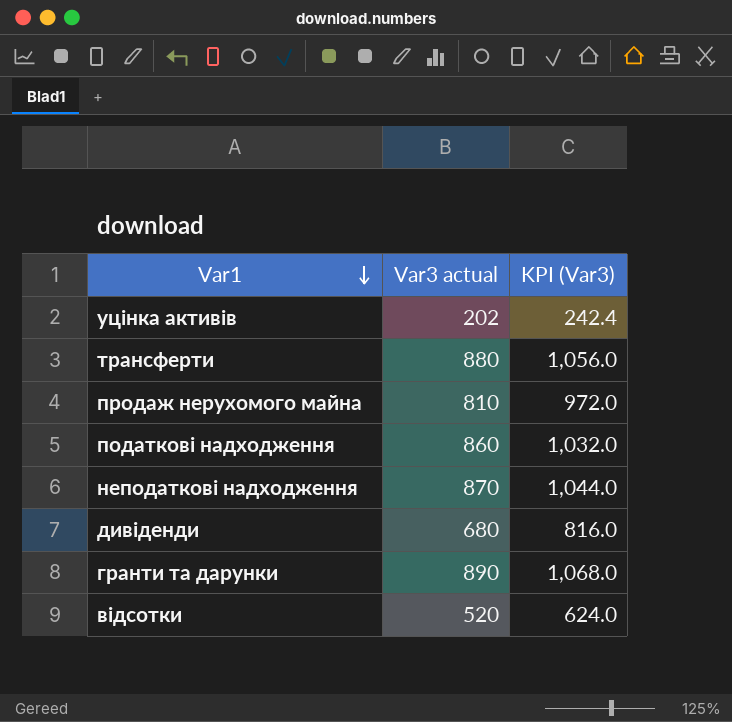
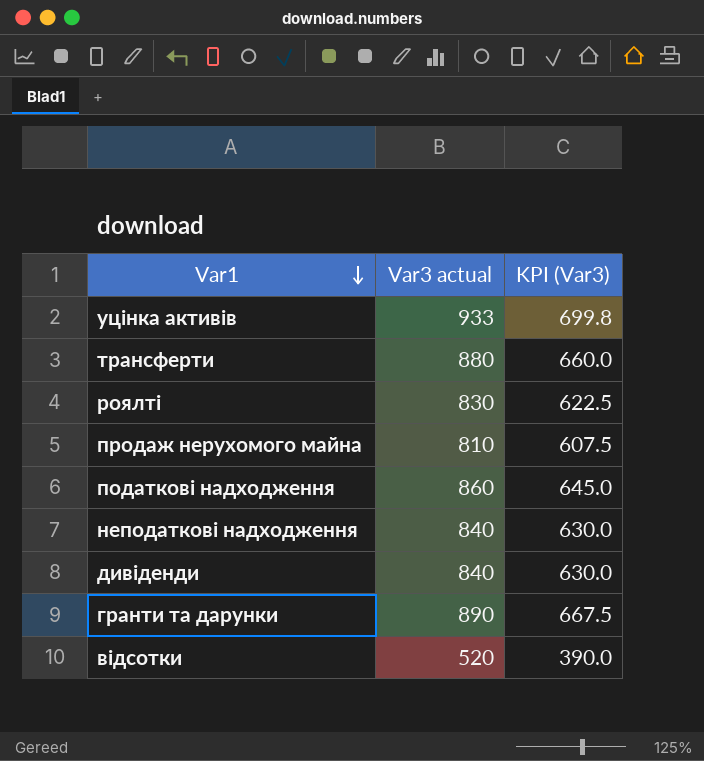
column KPI (Var3) | formula: [Var3 actual] * 1.2 -> [Var3 actual] * 0.75
уцінка активів | Var3 actual: 202 -> 933
row роялті: none -> 830 | 622.5
неподаткові надходження | Var3 actual: 870 -> 840
дивіденди | Var3 actual: 680 -> 840

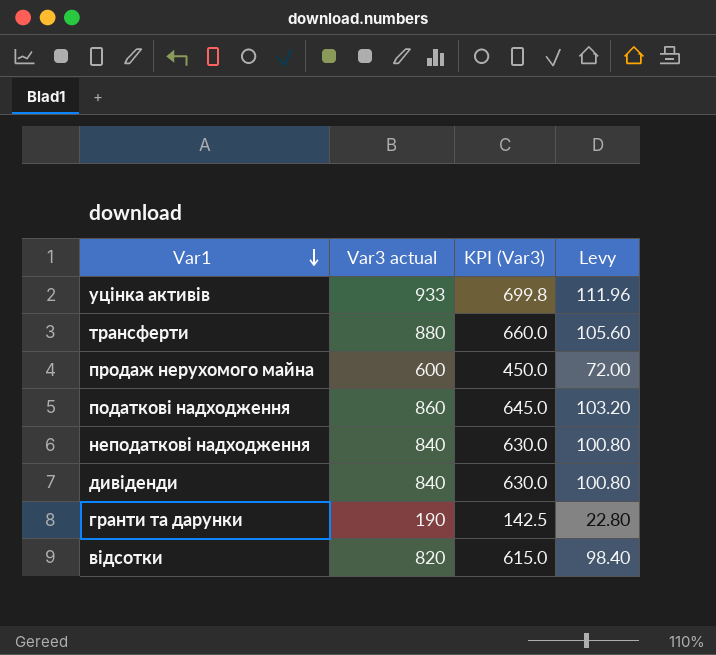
column Levy | formula: none -> [Var3 actual] * 0.12
row роялті: 830 | 622.5 -> none
продаж нерухомого майна | Var3 actual: 810 -> 600
продаж нерухомого майна | KPI (Var3): 607.5 -> 450.0
гранти та дарунки | Var3 actual: 890 -> 190
гранти та дарунки | KPI (Var3): 667.5 -> 142.5
відсотки | Var3 actual: 520 -> 820
відсотки | KPI (Var3): 390.0 -> 615.0

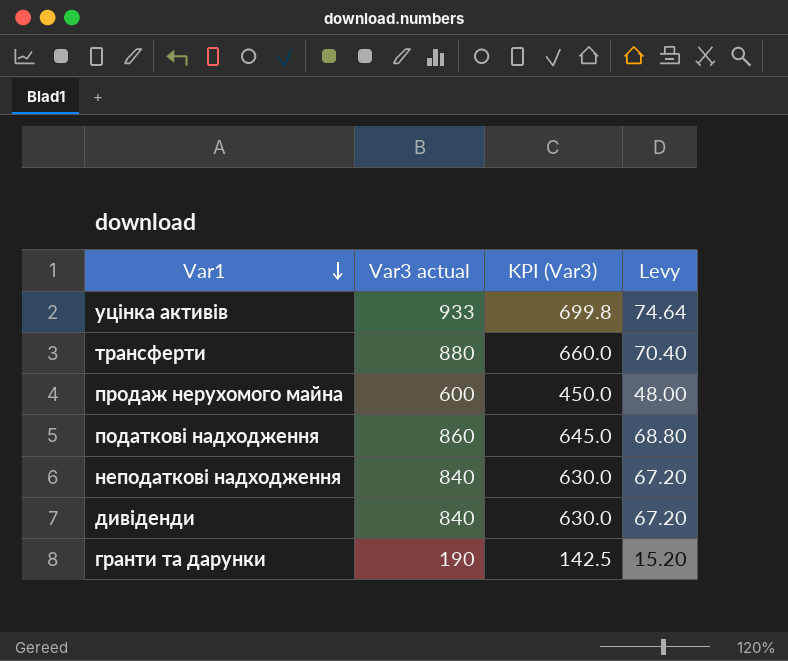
column Levy | formula: [Var3 actual] * 0.12 -> [Var3 actual] * 0.08
row відсотки: 820 | 615.0 | 98.40 -> none

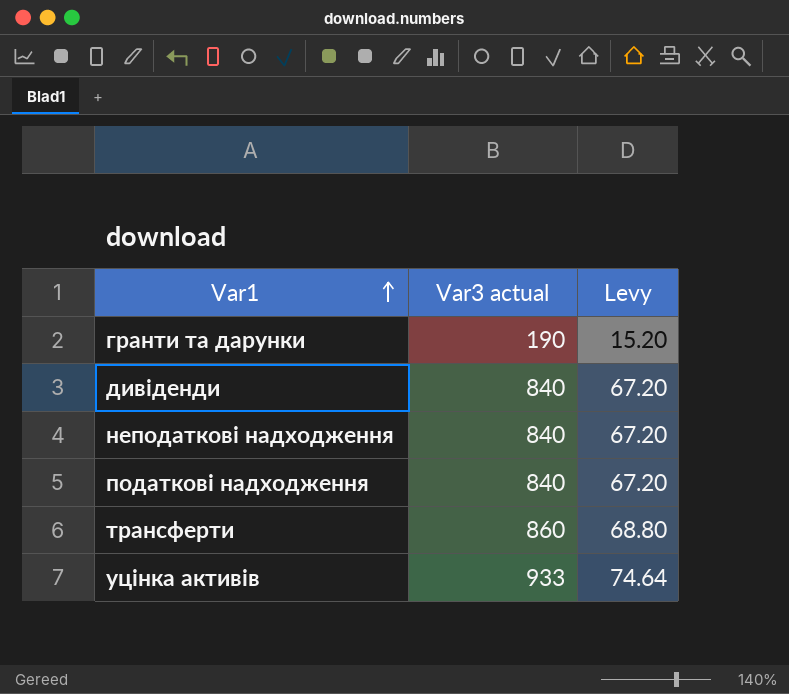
row order: Var1 descending -> Var1 ascending
column KPI (Var3) | formula: [Var3 actual] * 0.75 -> none
row продаж нерухомого майна: 600 | 450.0 | 48.00 -> none
податкові надходження | Var3 actual: 860 -> 840
податкові надходження | Levy: 68.80 -> 67.20
трансферти | Var3 actual: 880 -> 860
трансферти | Levy: 70.40 -> 68.80

